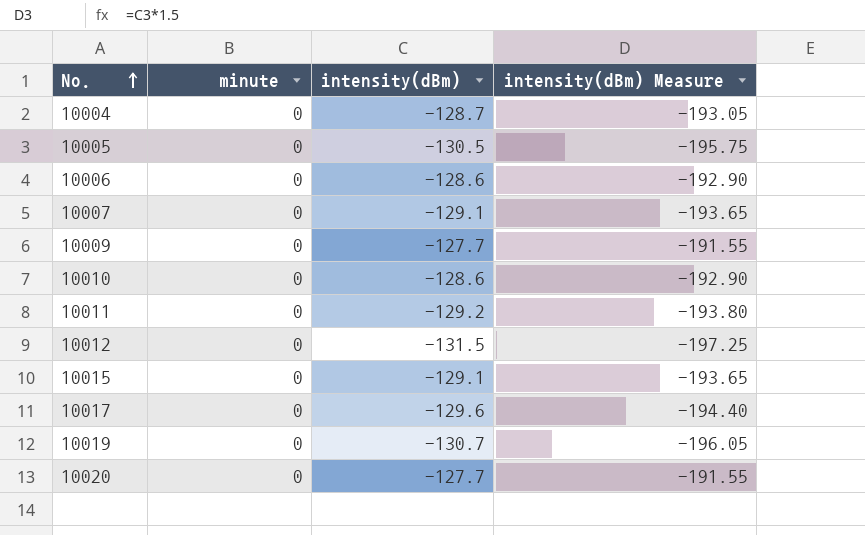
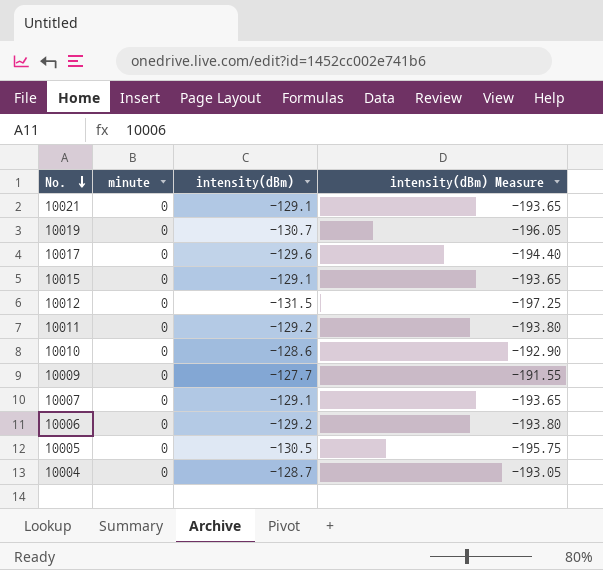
row order: No. ascending -> No. descending
row 10020: 0 | -127.7 | -191.55 -> none
row 10021: none -> 0 | -129.1 | -193.65
10006 | intensity(dBm): -128.6 -> -129.2
10006 | intensity(dBm) Measure: -192.90 -> -193.80

